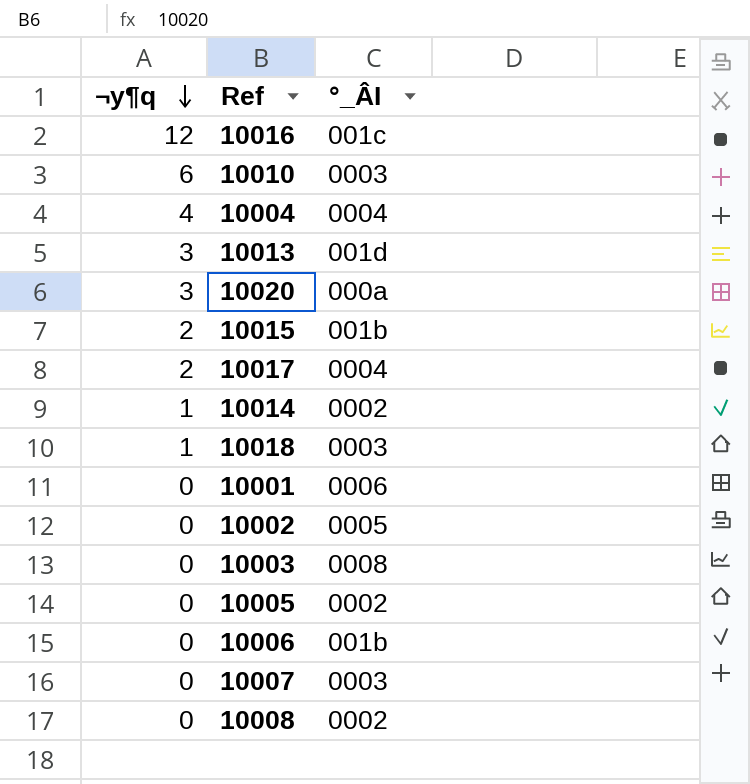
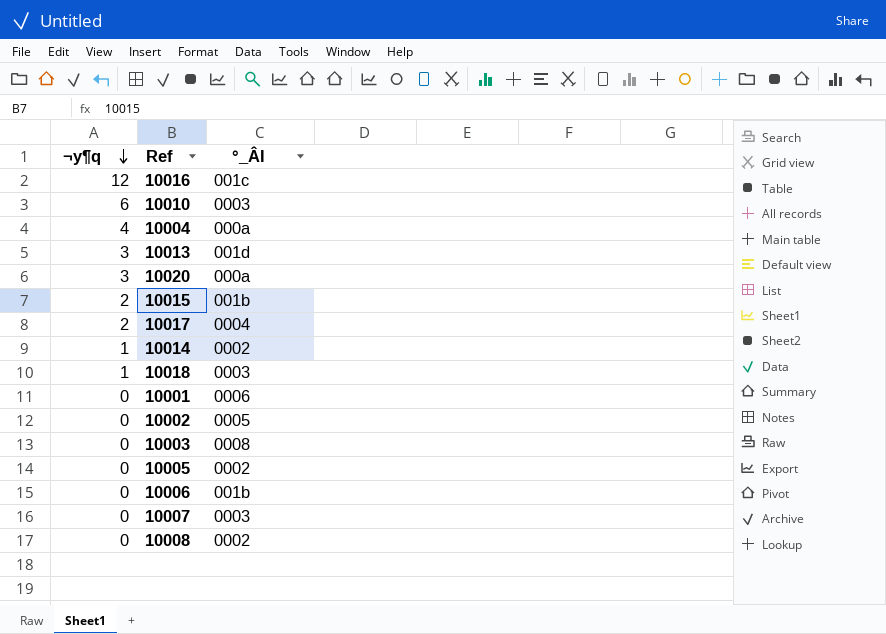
10004 | °_ÂI: 0004 -> 000a

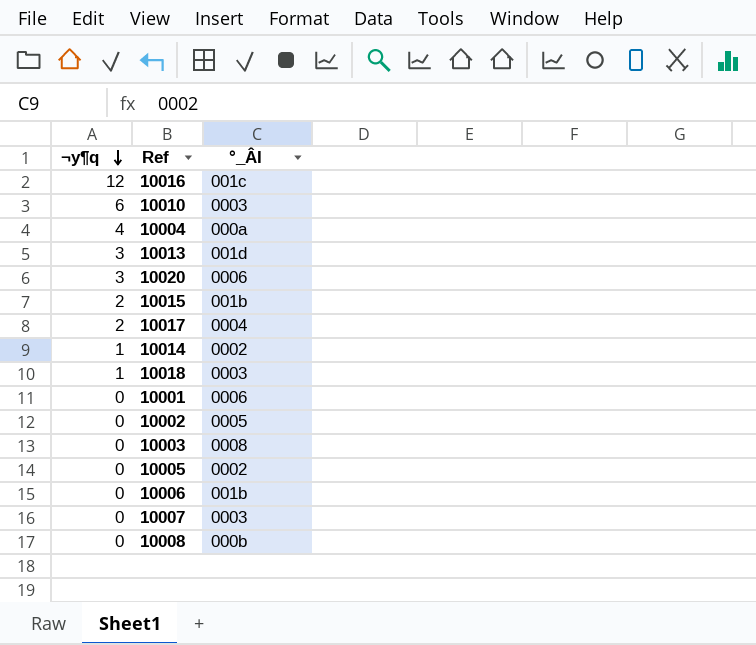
10020 | °_ÂI: 000a -> 0006
10008 | °_ÂI: 0002 -> 000b

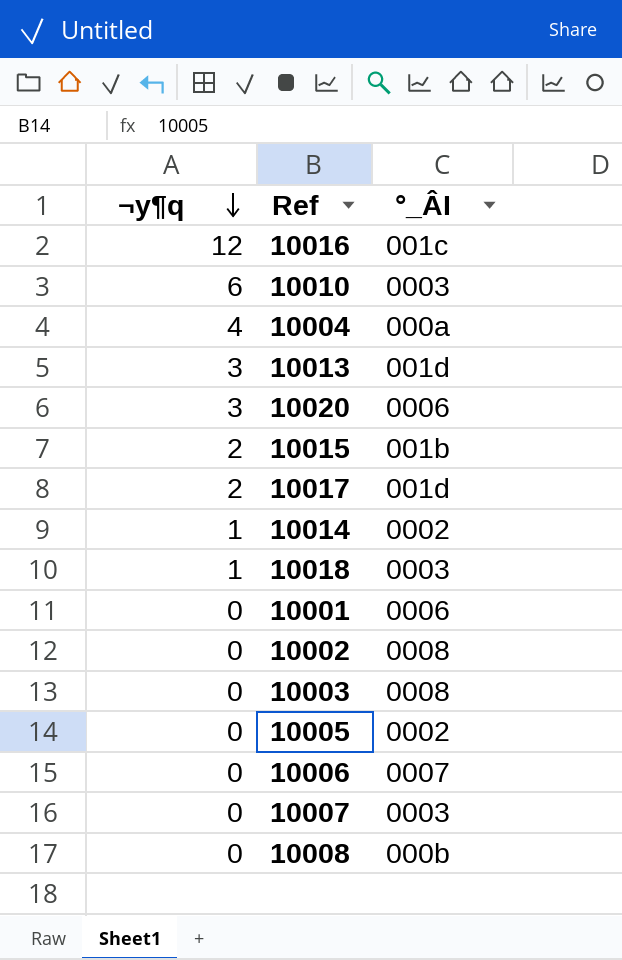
10017 | °_ÂI: 0004 -> 001d
10002 | °_ÂI: 0005 -> 0008
10006 | °_ÂI: 001b -> 0007

